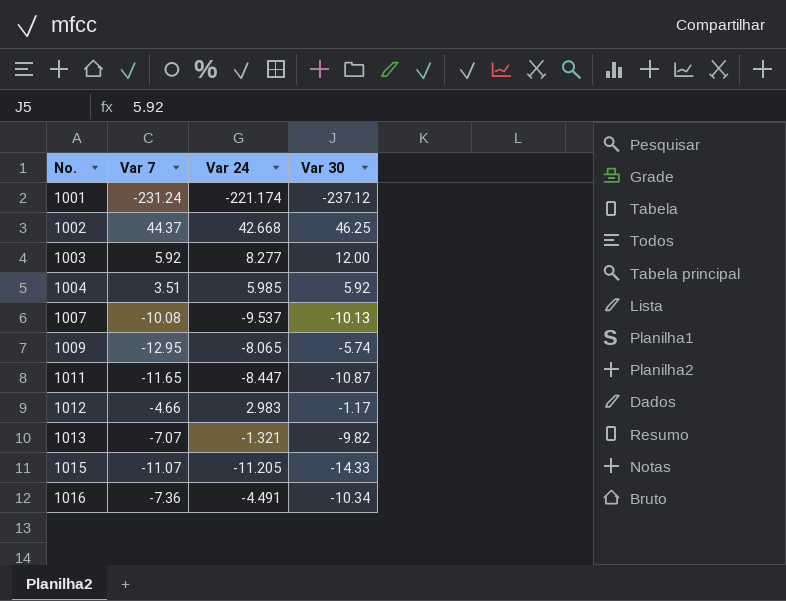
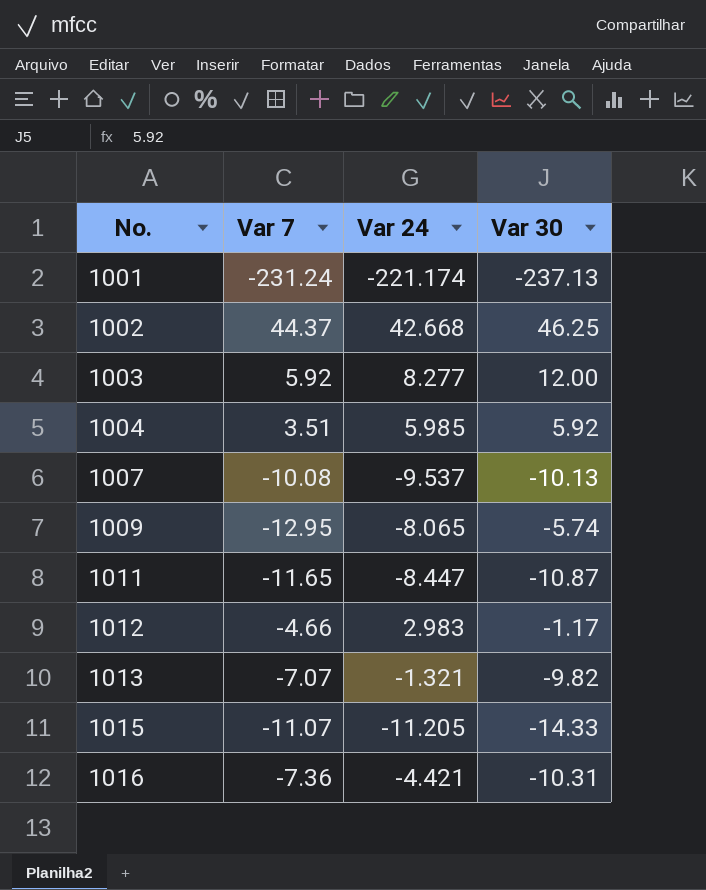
1001 | Var 30: -237.12 -> -237.13
1016 | Var 24: -4.491 -> -4.421
1016 | Var 30: -10.34 -> -10.31

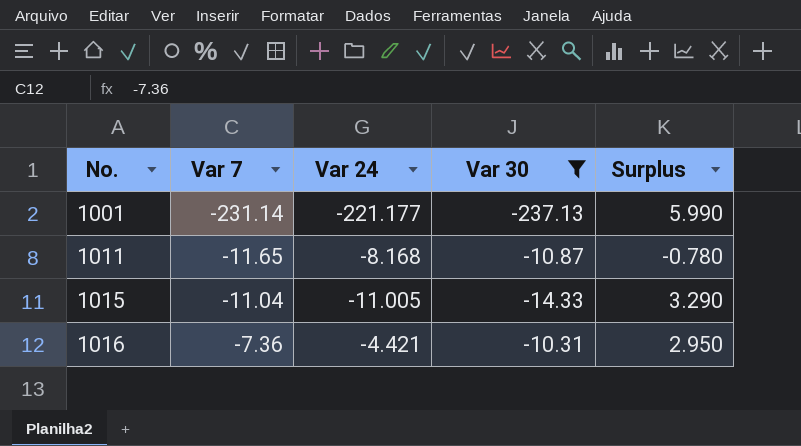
filter: none -> Var 30 <= -10.31
column Surplus | formula: none -> [Var 7] - [Var 30]
1001 | Var 7: -231.24 -> -231.14
1001 | Var 24: -221.174 -> -221.177
1011 | Var 24: -8.447 -> -8.168
1015 | Var 7: -11.07 -> -11.04
1015 | Var 24: -11.205 -> -11.005

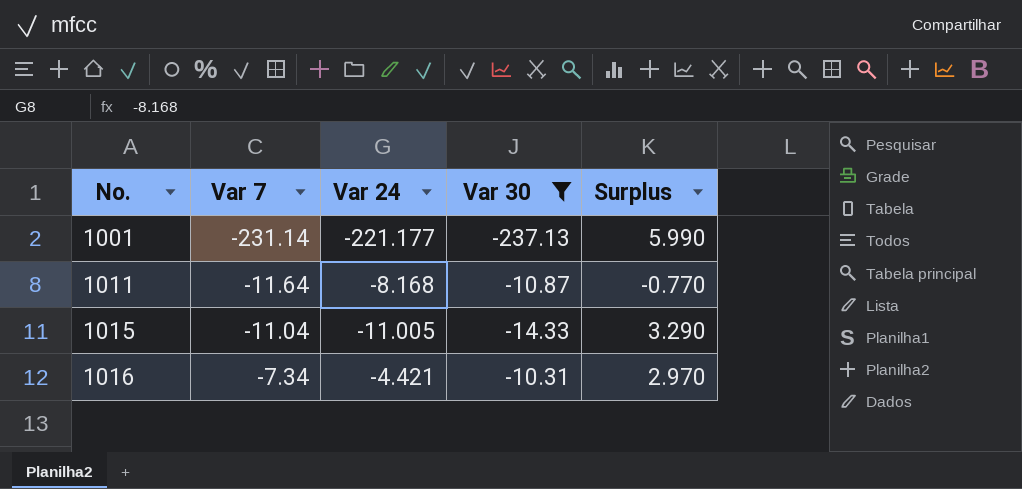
1011 | Var 7: -11.65 -> -11.64
1011 | Surplus: -0.780 -> -0.770
1016 | Var 7: -7.36 -> -7.34
1016 | Surplus: 2.950 -> 2.970

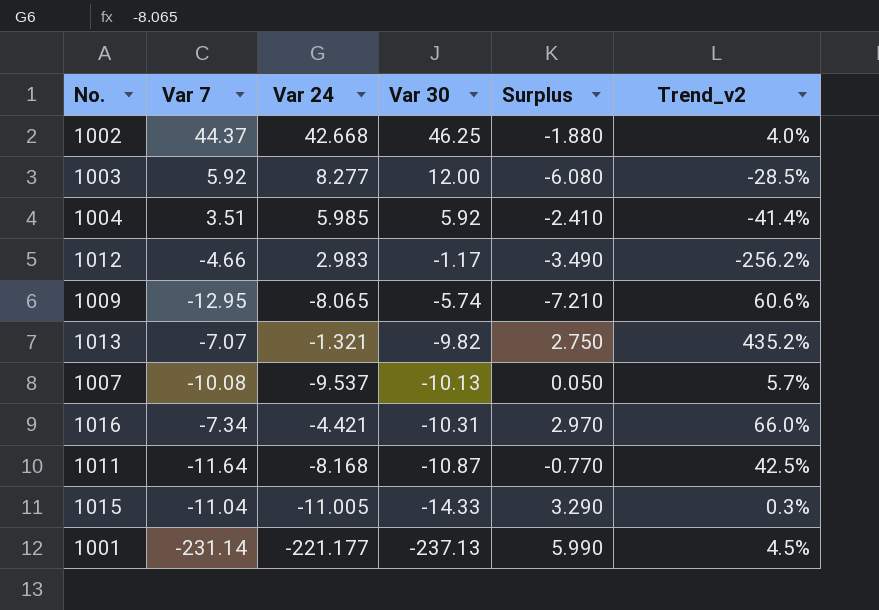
filter: Var 30 <= -10.31 -> none
row order: No. ascending -> Var 30 descending
column Trend_v2 | formula: none -> ([Var 7] - [Var 24]) / [Var 24]

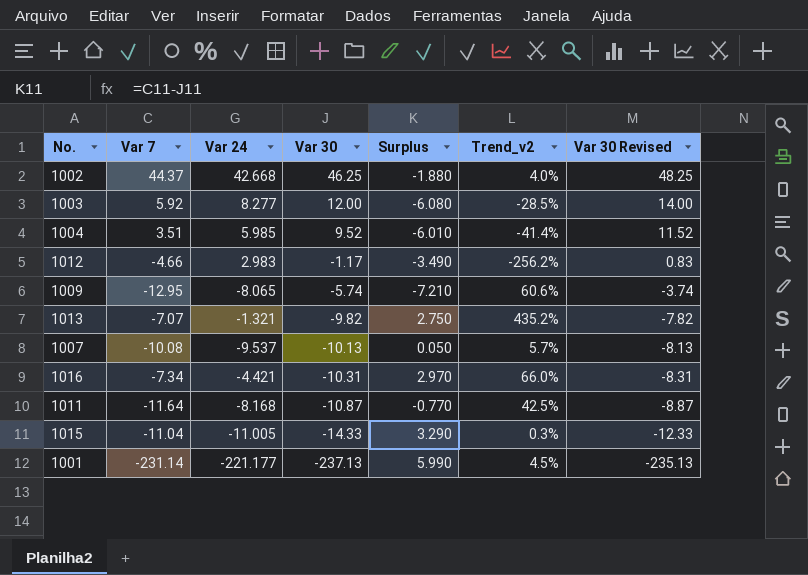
column Var 30 Revised | formula: none -> [Var 30] + 2
1004 | Var 30: 5.92 -> 9.52
1004 | Surplus: -2.410 -> -6.010

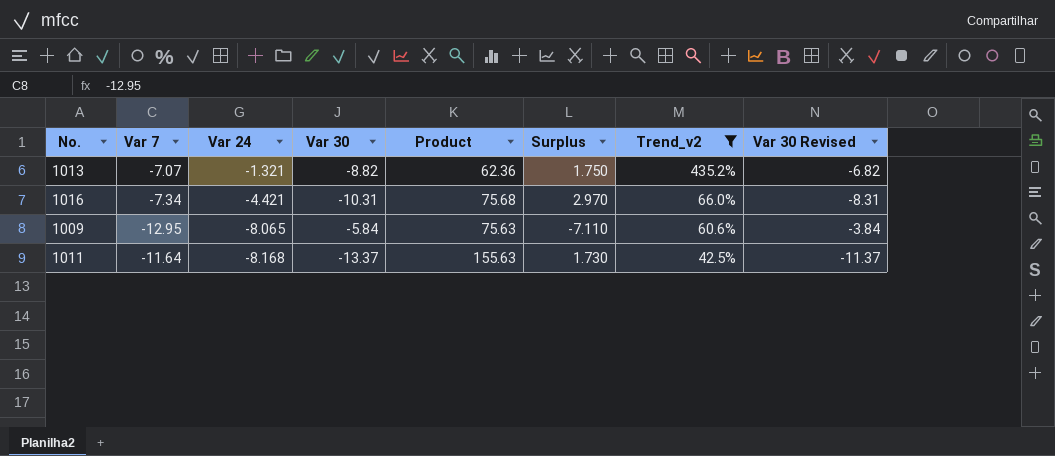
filter: none -> Trend_v2 >= 42.5%
row order: Var 30 descending -> Var 24 descending
column Product | formula: none -> [Var 7] * [Var 30]
1013 | Var 30: -9.82 -> -8.82
1013 | Surplus: 2.750 -> 1.750
1013 | Var 30 Revised: -7.82 -> -6.82
1009 | Var 30: -5.74 -> -5.84
1009 | Surplus: -7.210 -> -7.110
1009 | Var 30 Revised: -3.74 -> -3.84
1011 | Var 30: -10.87 -> -13.37
1011 | Surplus: -0.770 -> 1.730
1011 | Var 30 Revised: -8.87 -> -11.37

